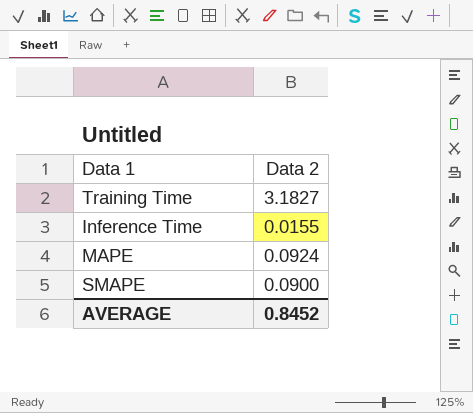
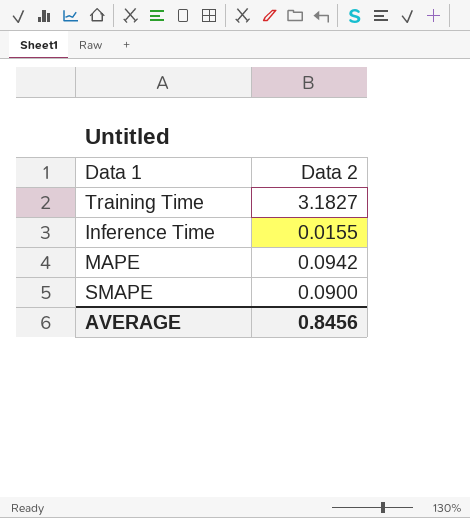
MAPE | Data 2: 0.0924 -> 0.0942
AVERAGE | Data 2: 0.8452 -> 0.8456

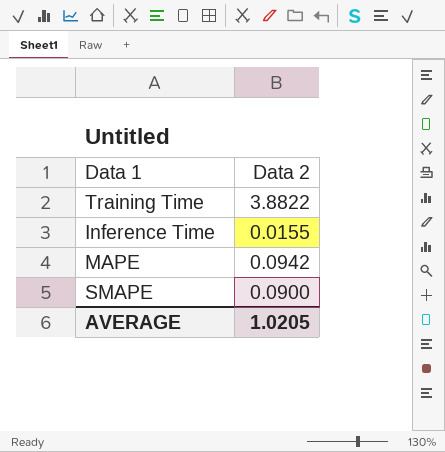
Training Time | Data 2: 3.1827 -> 3.8822
AVERAGE | Data 2: 0.8456 -> 1.0205

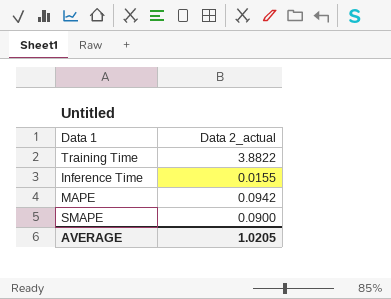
column name: Data 2 -> Data 2_actual

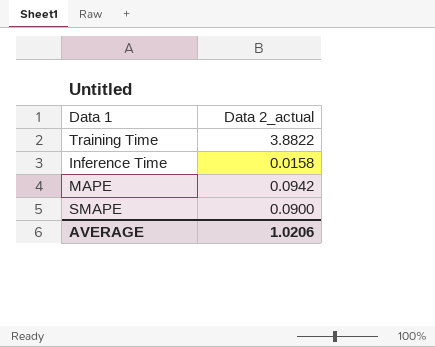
Inference Time | Data 2_actual: 0.0155 -> 0.0158
AVERAGE | Data 2_actual: 1.0205 -> 1.0206

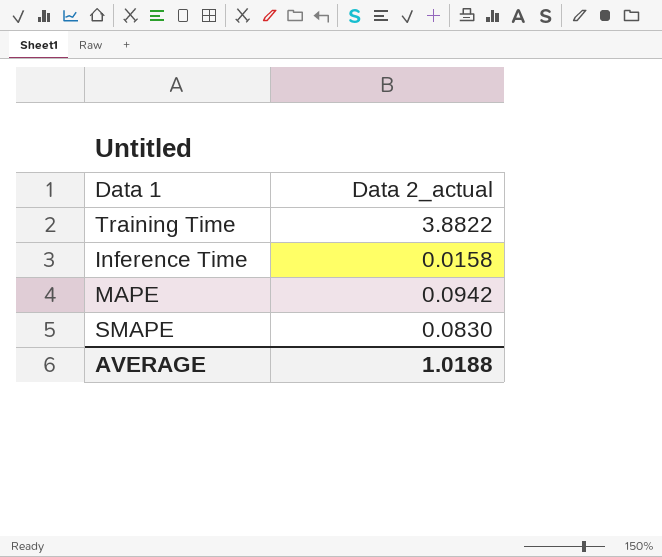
SMAPE | Data 2_actual: 0.0900 -> 0.0830
AVERAGE | Data 2_actual: 1.0206 -> 1.0188

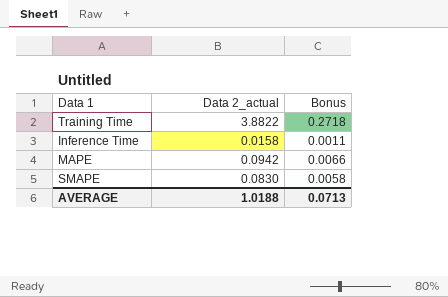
column Bonus | formula: none -> [Data 2_actual] * 0.07

